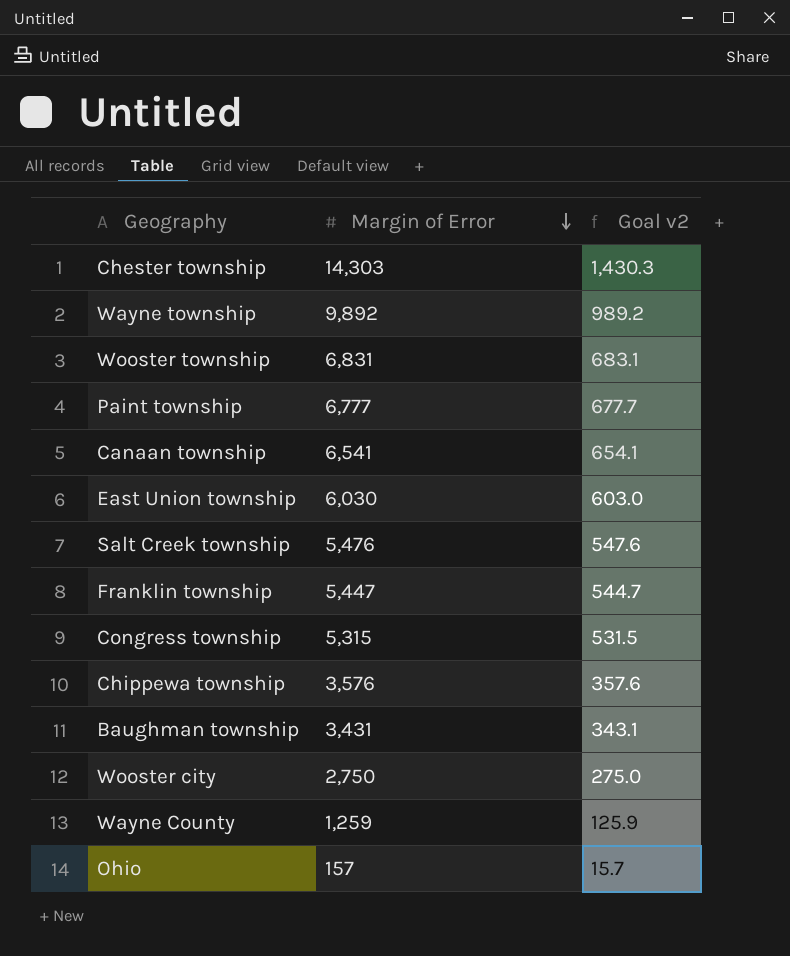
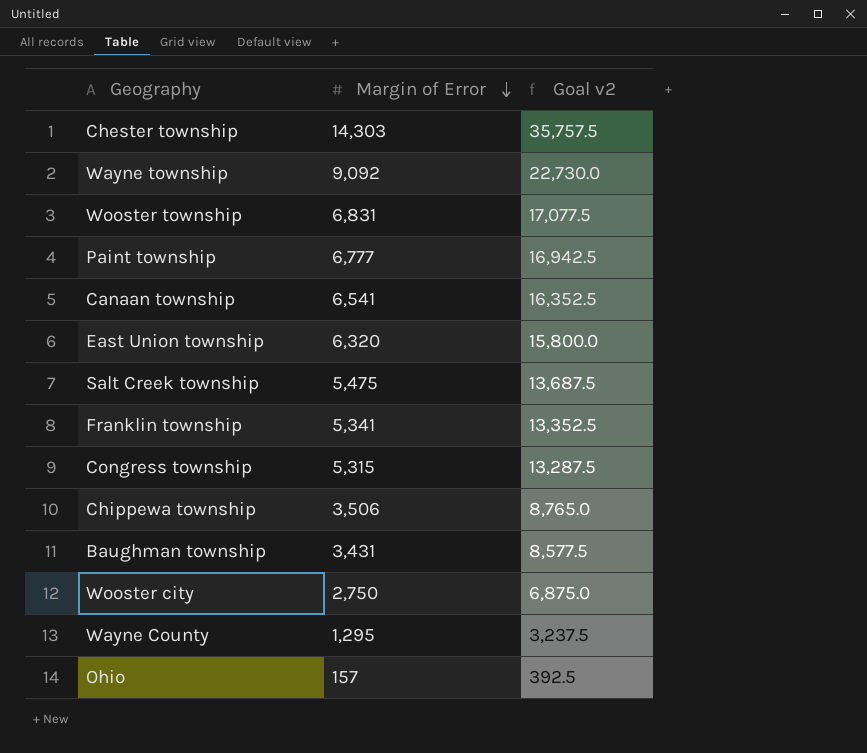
column Goal v2 | formula: [Margin of Error] * 0.1 -> [Margin of Error] * 2.5
Wayne township | Margin of Error: 9,892 -> 9,092
East Union township | Margin of Error: 6,030 -> 6,320
Salt Creek township | Margin of Error: 5,476 -> 5,475
Franklin township | Margin of Error: 5,447 -> 5,341
Chippewa township | Margin of Error: 3,576 -> 3,506
Wayne County | Margin of Error: 1,259 -> 1,295

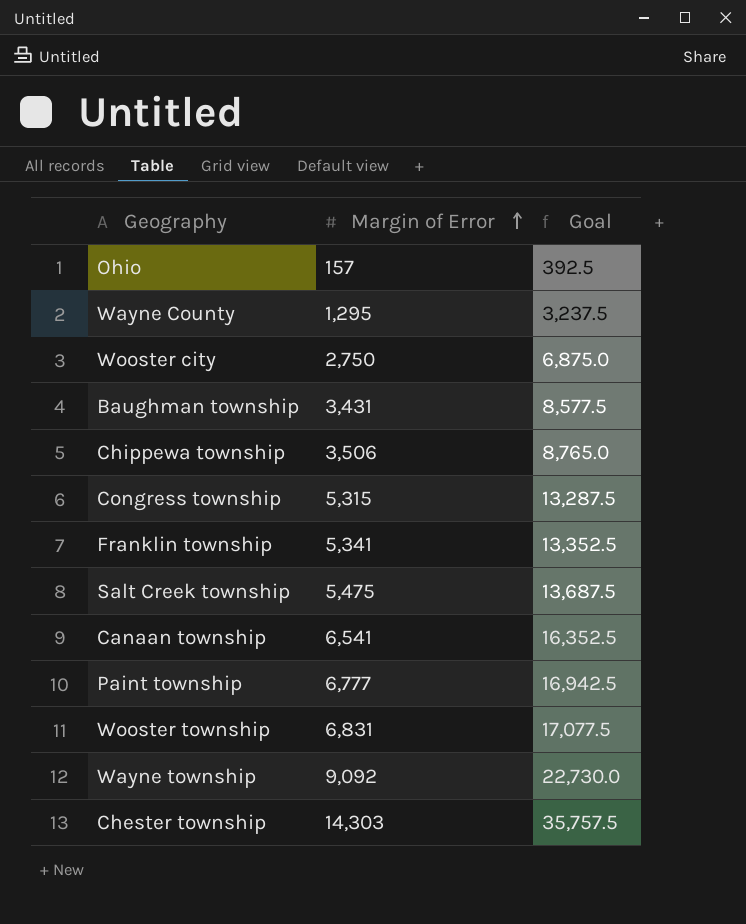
row order: Margin of Error descending -> Margin of Error ascending
column name: Goal v2 -> Goal
row East Union township: 6,320 | 15,800.0 -> none

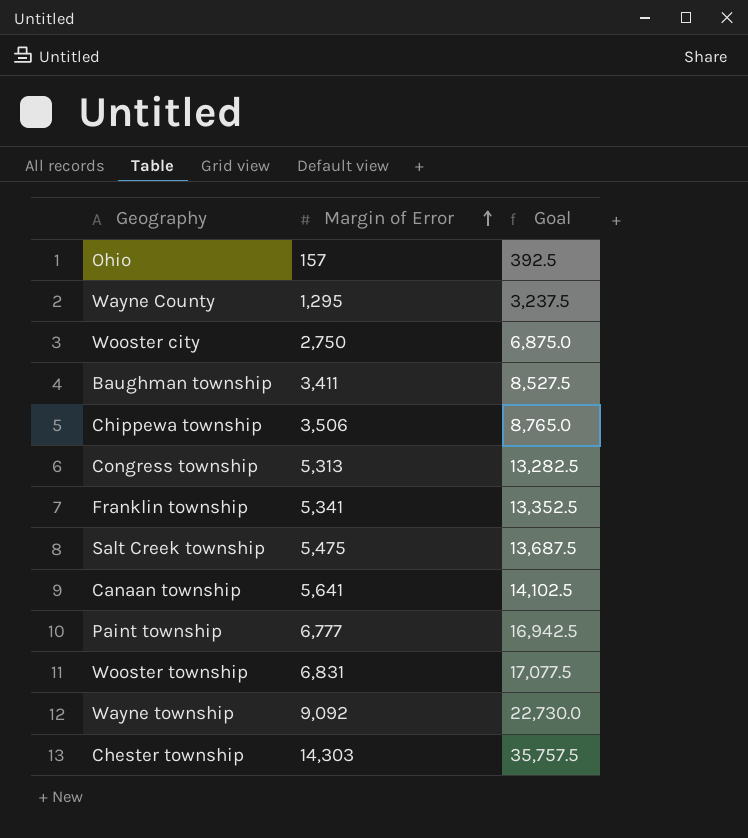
Baughman township | Margin of Error: 3,431 -> 3,411
Baughman township | Goal: 8,577.5 -> 8,527.5
Congress township | Margin of Error: 5,315 -> 5,313
Congress township | Goal: 13,287.5 -> 13,282.5
Canaan township | Margin of Error: 6,541 -> 5,641
Canaan township | Goal: 16,352.5 -> 14,102.5

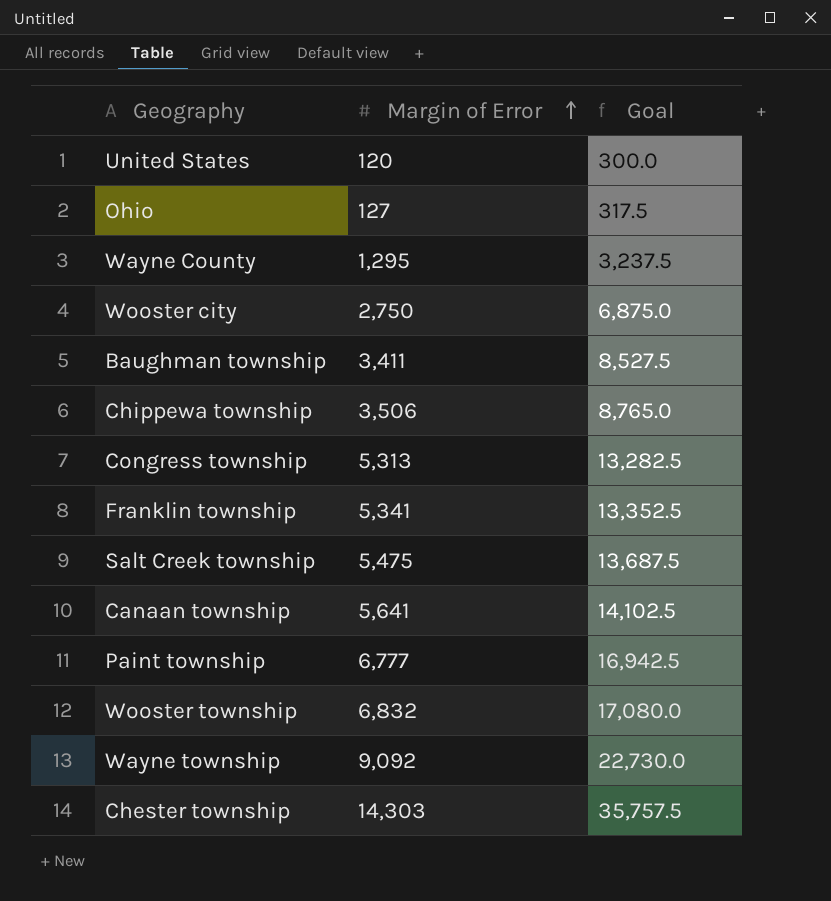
row United States: none -> 120 | 300.0
Ohio | Margin of Error: 157 -> 127
Ohio | Goal: 392.5 -> 317.5
Wooster township | Margin of Error: 6,831 -> 6,832
Wooster township | Goal: 17,077.5 -> 17,080.0

